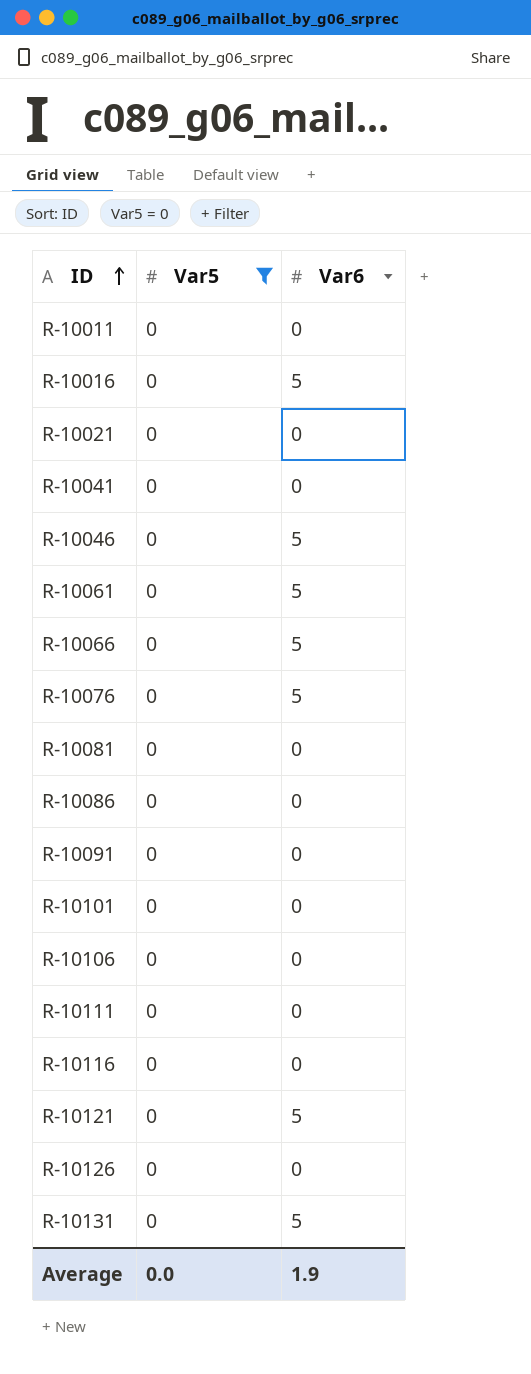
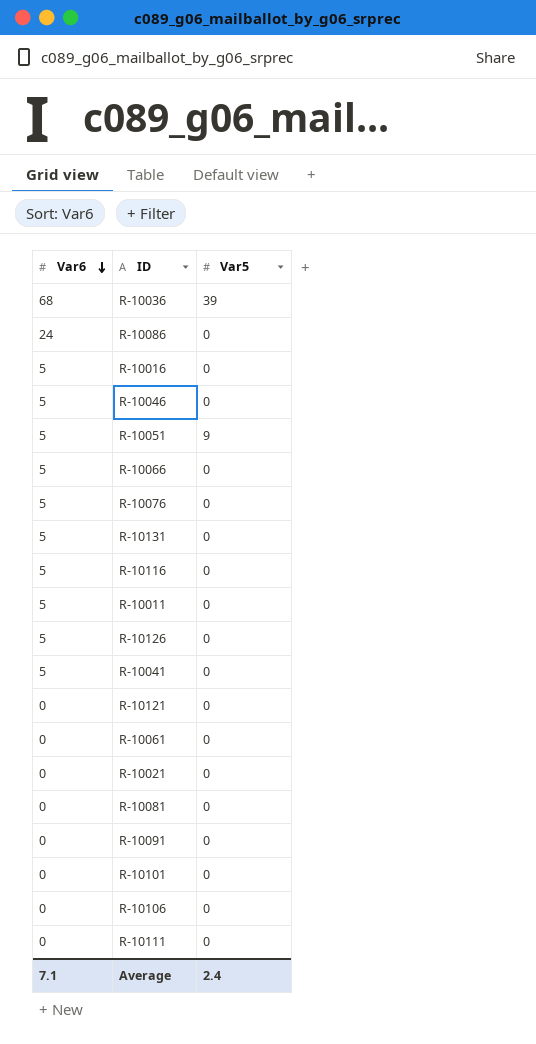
filter: Var5 = 0 -> none
row order: ID ascending -> Var6 descending
column Var6 | position: 3 -> 1
R-10086 | Var6: 0 -> 24
R-10116 | Var6: 0 -> 5
R-10011 | Var6: 0 -> 5
R-10126 | Var6: 0 -> 5
R-10041 | Var6: 0 -> 5
R-10121 | Var6: 5 -> 0
R-10061 | Var6: 5 -> 0
Average | Var6: 1.9 -> 7.1
Average | Var5: 0.0 -> 2.4

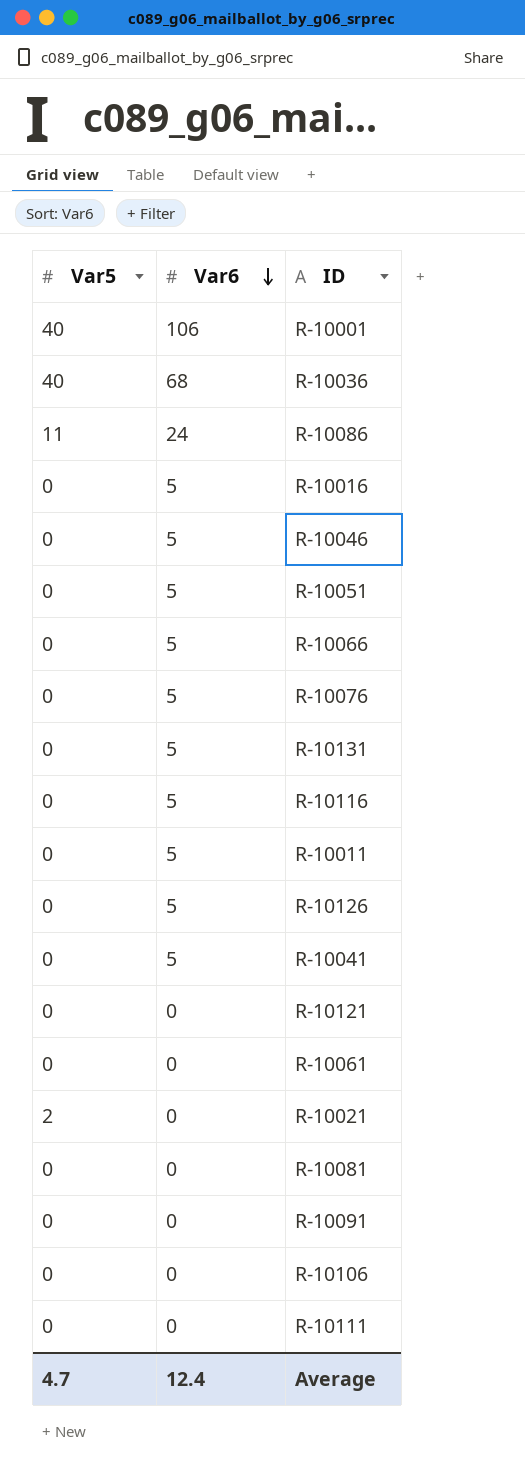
column Var5 | position: 3 -> 1
row R-10101: 0 | 0 -> none
row R-10001: none -> 40 | 106
R-10036 | Var5: 39 -> 40
R-10086 | Var5: 0 -> 11
R-10051 | Var5: 9 -> 0
R-10021 | Var5: 0 -> 2
Average | Var5: 2.4 -> 4.7
Average | Var6: 7.1 -> 12.4

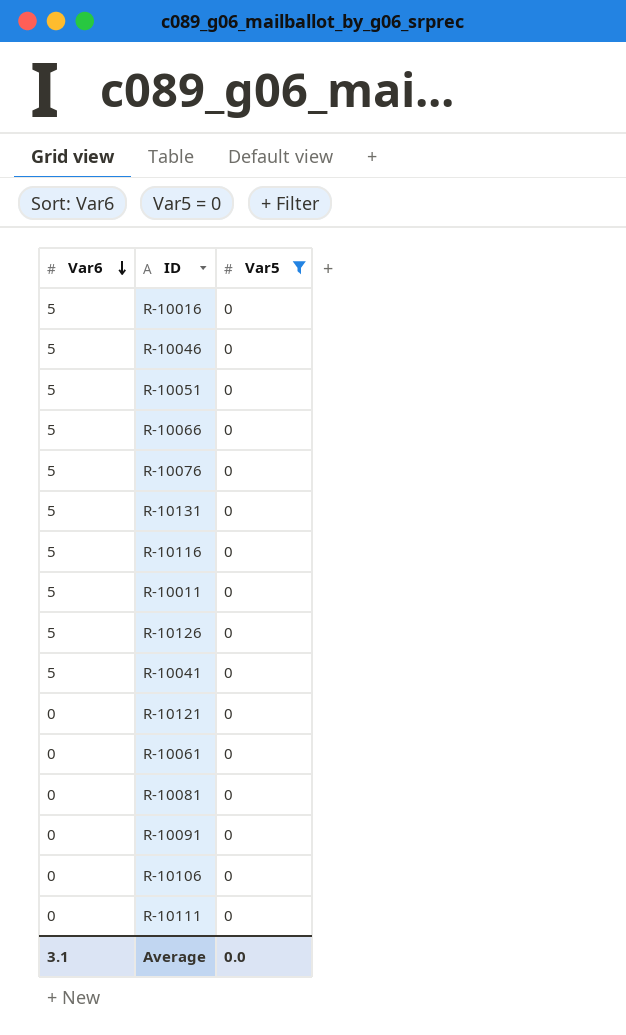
filter: none -> Var5 = 0
column Var5 | position: 1 -> 3
Average | Var6: 12.4 -> 3.1
Average | Var5: 4.7 -> 0.0

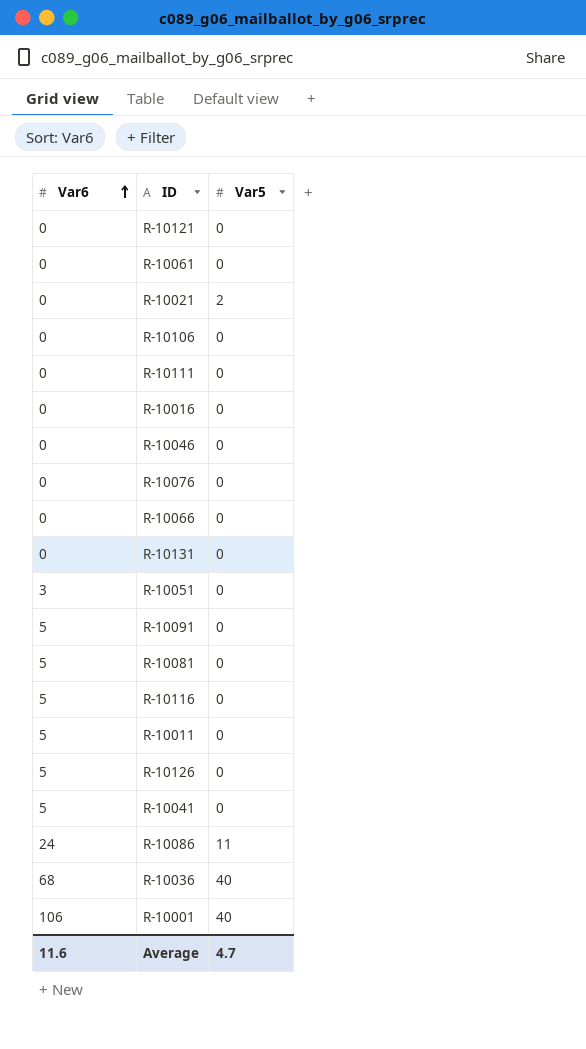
filter: Var5 = 0 -> none
row order: Var6 descending -> Var6 ascending
R-10016 | Var6: 5 -> 0
R-10046 | Var6: 5 -> 0
R-10076 | Var6: 5 -> 0
R-10066 | Var6: 5 -> 0
R-10131 | Var6: 5 -> 0
R-10051 | Var6: 5 -> 3
R-10091 | Var6: 0 -> 5
R-10081 | Var6: 0 -> 5
Average | Var6: 3.1 -> 11.6
Average | Var5: 0.0 -> 4.7

